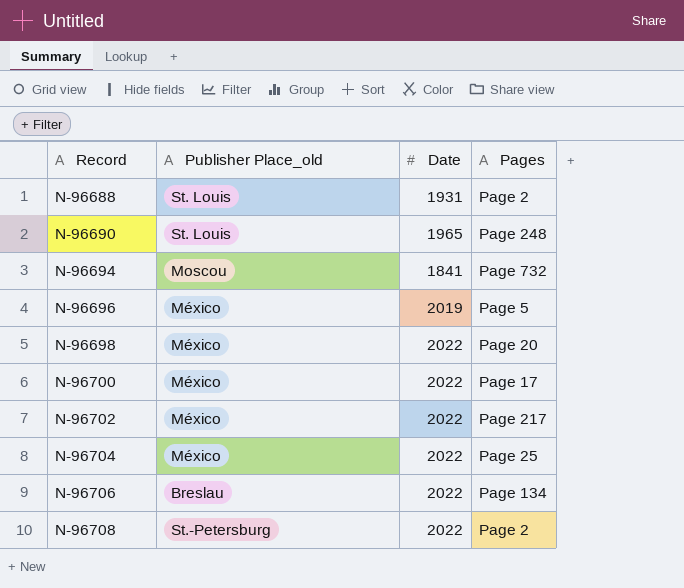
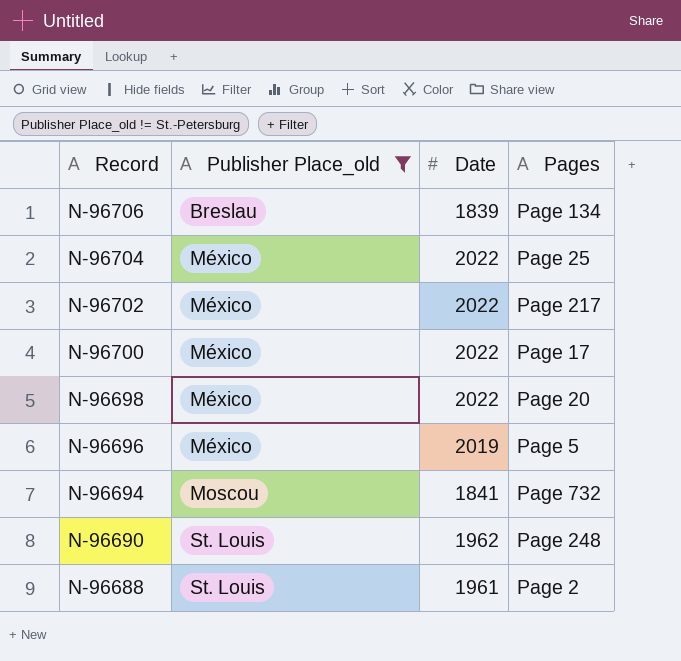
filter: none -> Publisher Place_old != St.-Petersburg
row order: Record ascending -> Record descending
N-96706 | Date: 2022 -> 1839
N-96690 | Date: 1965 -> 1962
N-96688 | Date: 1931 -> 1961

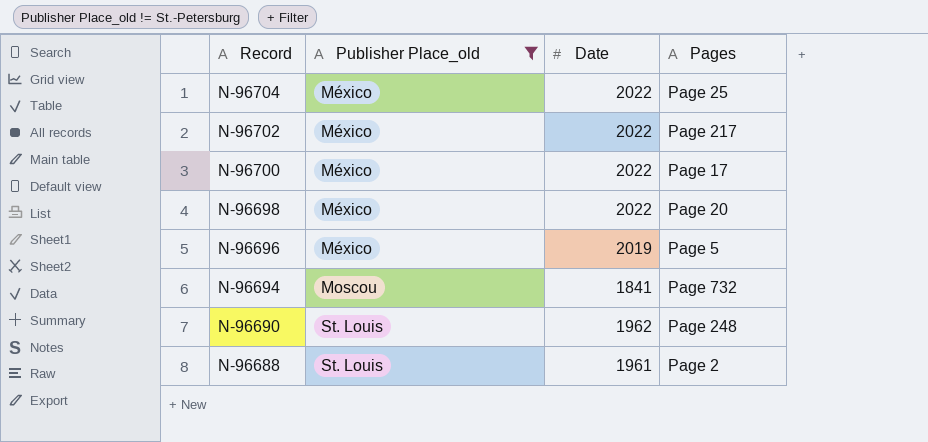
row N-96706: Breslau | 1839 | Page 134 -> none

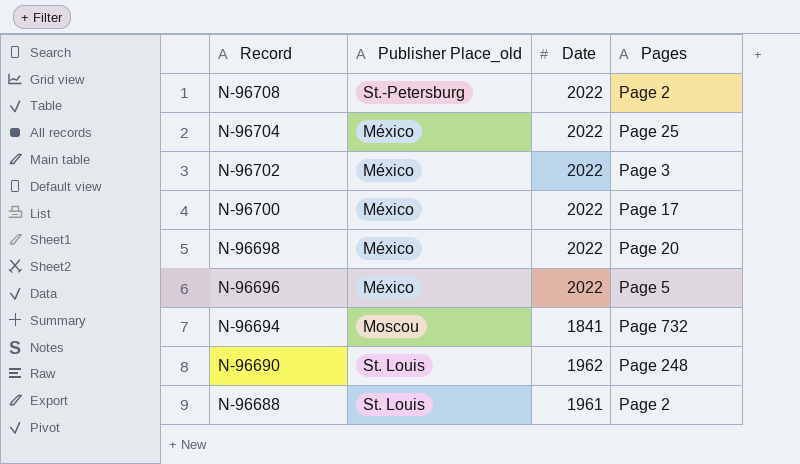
filter: Publisher Place_old != St.-Petersburg -> none
N-96702 | Pages: Page 217 -> Page 3
N-96696 | Date: 2019 -> 2022

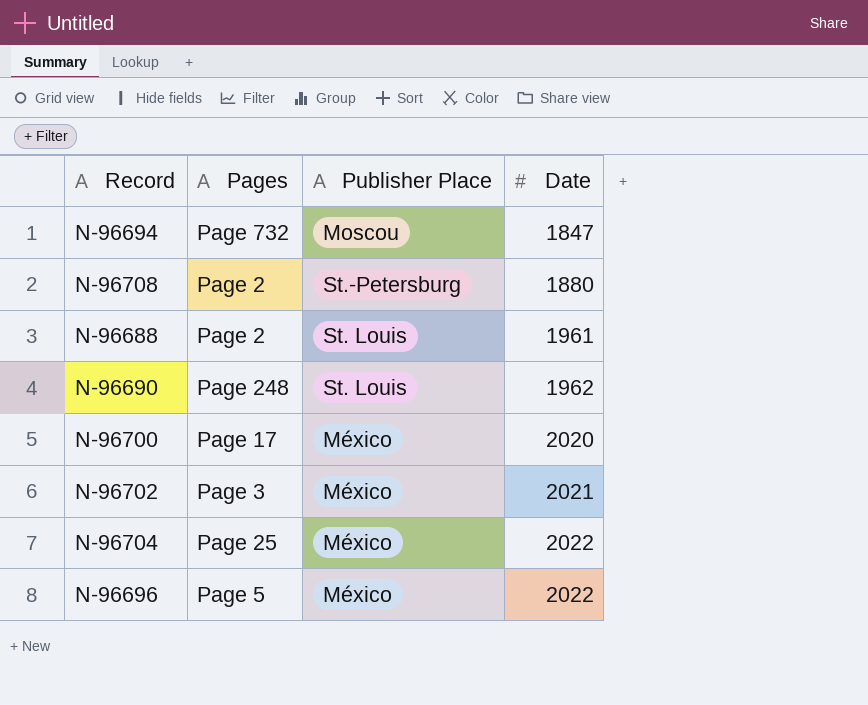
row order: Record descending -> Date ascending
column Pages | position: 4 -> 2
column name: Publisher Place_old -> Publisher Place
row N-96698: México | 2022 | Page 20 -> none
N-96694 | Date: 1841 -> 1847
N-96708 | Date: 2022 -> 1880
N-96700 | Date: 2022 -> 2020
N-96702 | Date: 2022 -> 2021

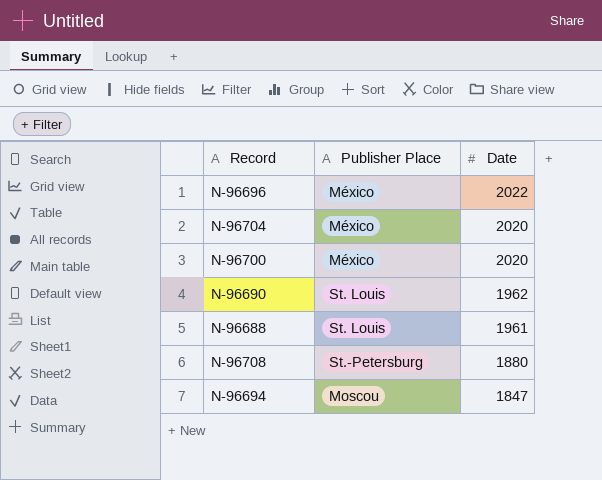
row order: Date ascending -> Date descending
column Pages | position: 2 -> none
row N-96702: Page 3 | México | 2021 -> none
N-96704 | Date: 2022 -> 2020

